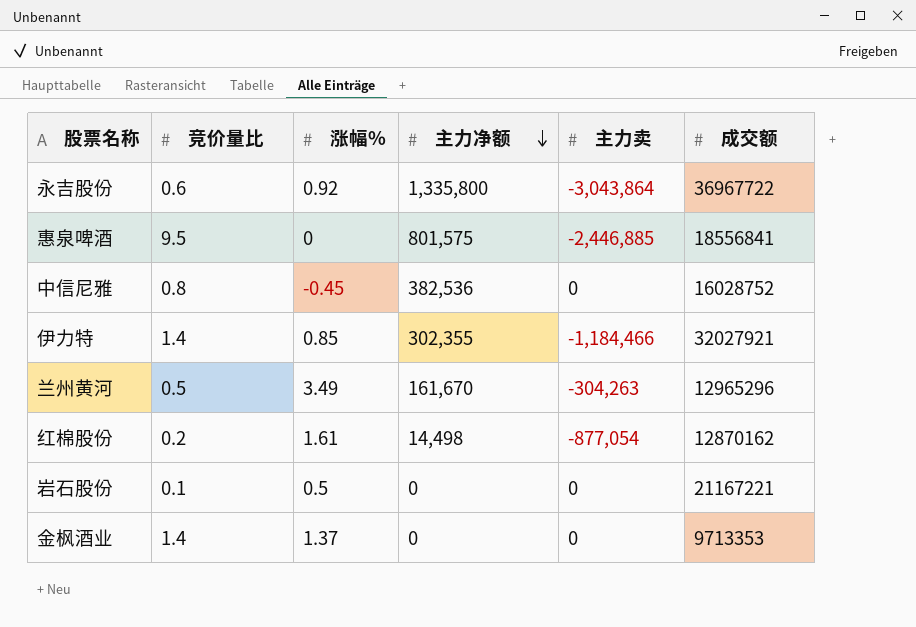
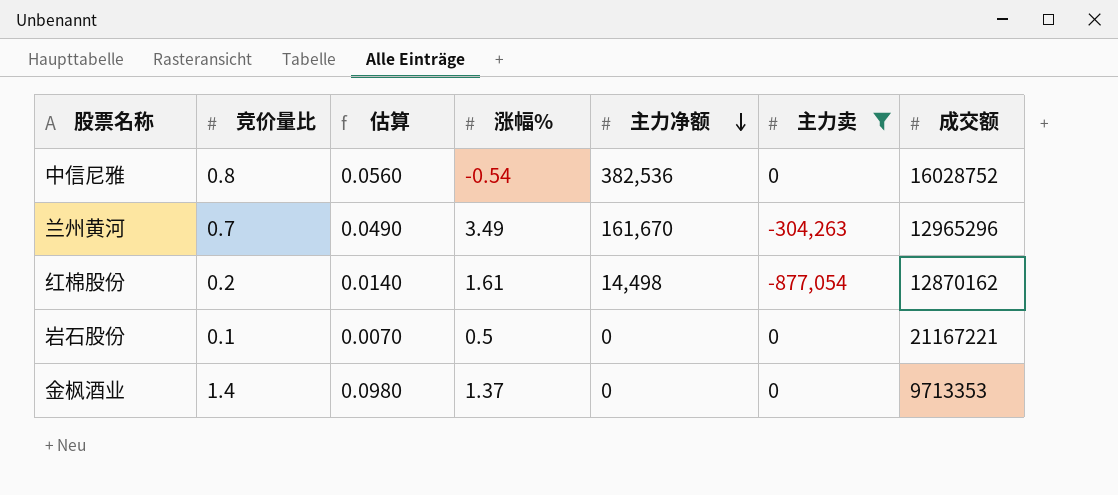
filter: none -> 主力卖 >= -877,054
column 估算 | formula: none -> [竞价量比] * 0.07
中信尼雅 | 涨幅%: -0.45 -> -0.54
兰州黄河 | 竞价量比: 0.5 -> 0.7

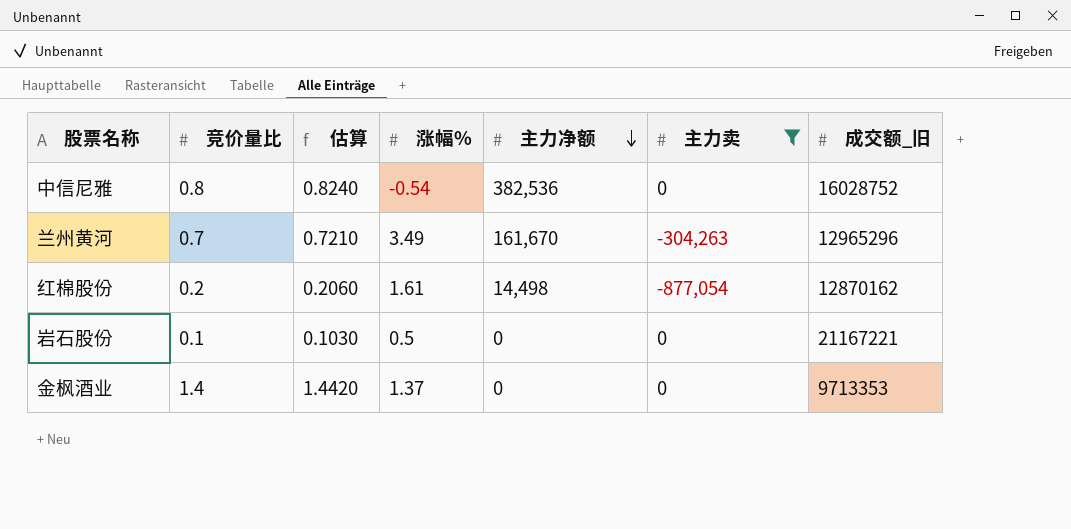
column 估算 | formula: [竞价量比] * 0.07 -> [竞价量比] * 1.03
column name: 成交额 -> 成交额_旧

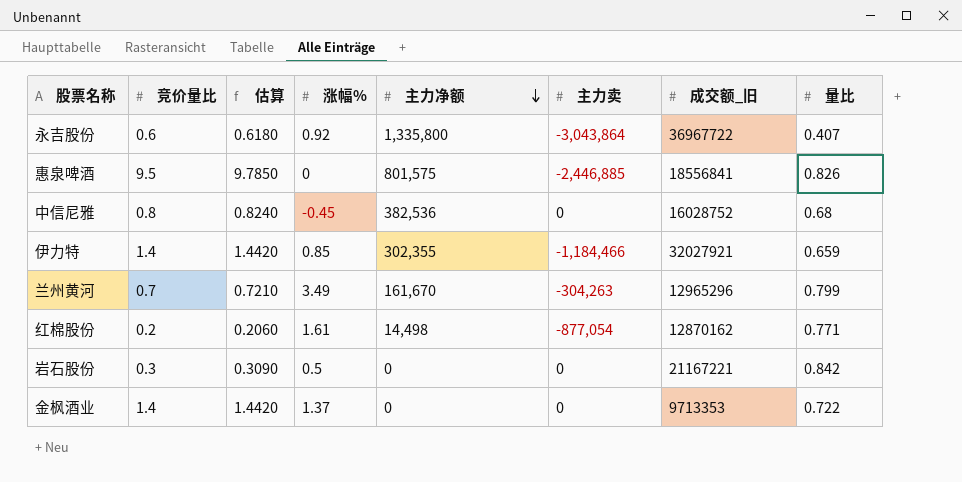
filter: 主力卖 >= -877,054 -> none
column 量比 | position: none -> 8
中信尼雅 | 涨幅%: -0.54 -> -0.45
岩石股份 | 竞价量比: 0.1 -> 0.3
岩石股份 | 估算: 0.1030 -> 0.3090

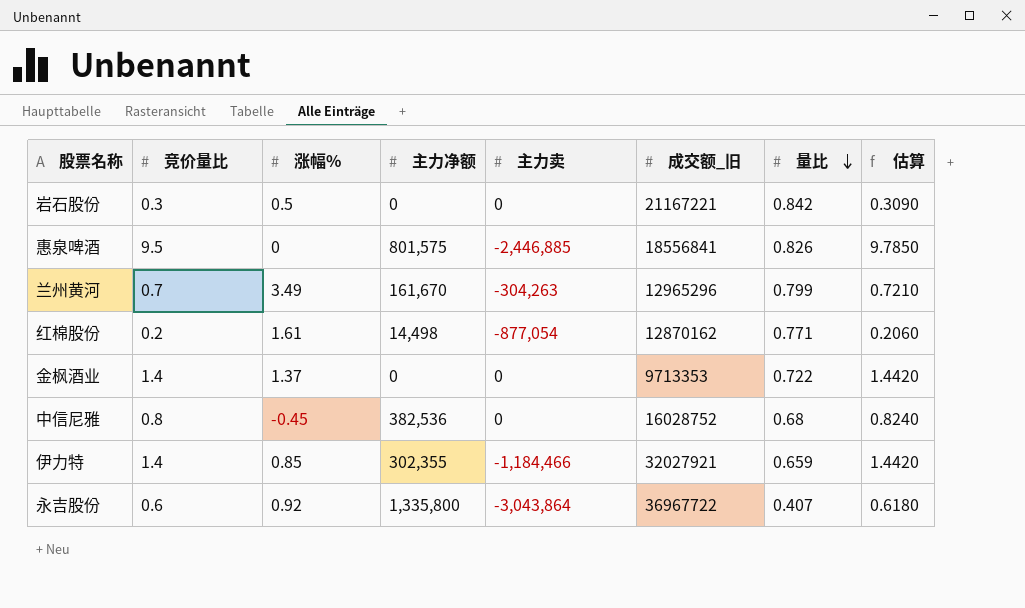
row order: 主力净额 descending -> 量比 descending
column 估算 | position: 3 -> 8

